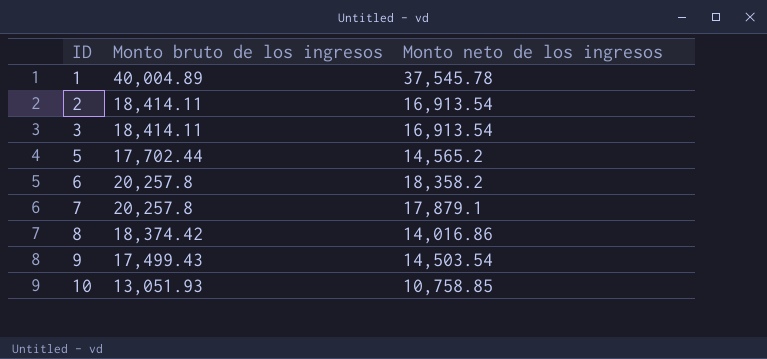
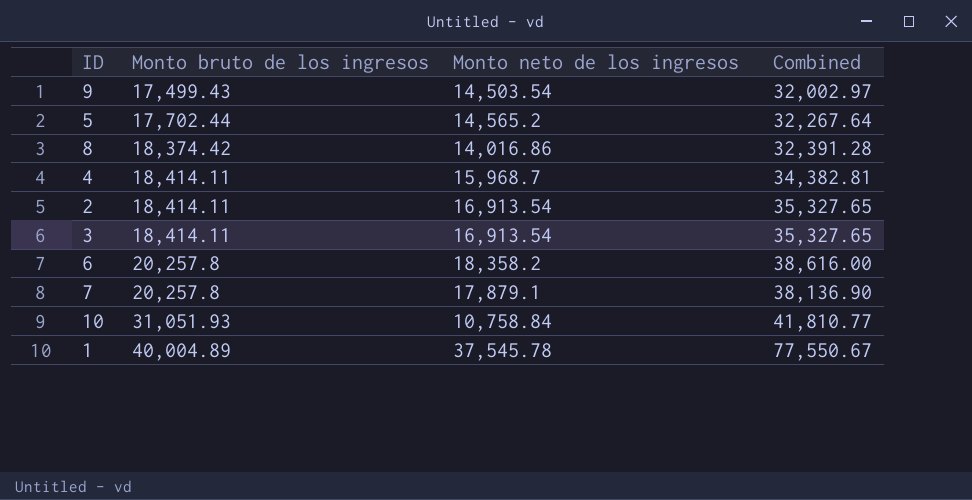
row order: ID ascending -> Monto bruto de los ingresos ascending
column Combined | formula: none -> [Monto bruto de los ingresos] + [Monto neto de los ingresos]
row 4: none -> 18,414.11 | 15,968.7 | 34,382.81
10 | Monto bruto de los ingresos: 13,051.93 -> 31,051.93
10 | Monto neto de los ingresos: 10,758.85 -> 10,758.84

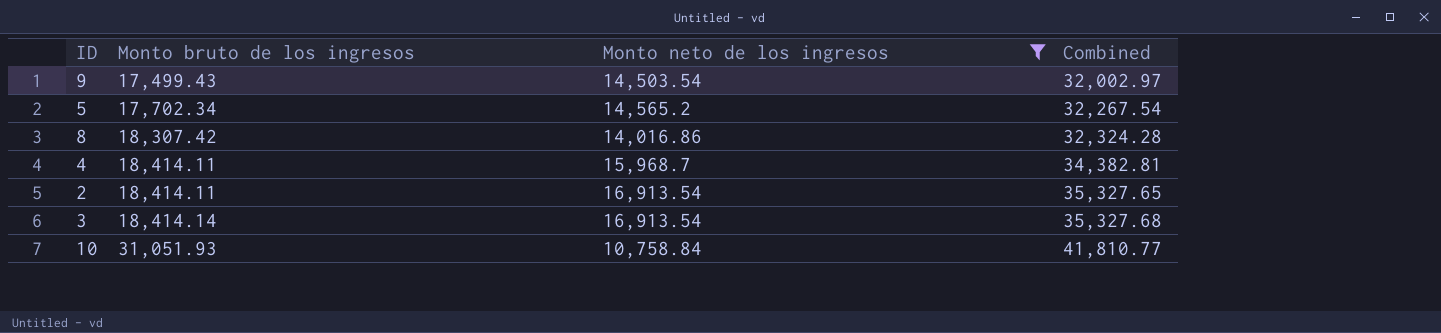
filter: none -> Monto neto de los ingresos <= 16,913.54
5 | Monto bruto de los ingresos: 17,702.44 -> 17,702.34
5 | Combined: 32,267.64 -> 32,267.54
8 | Monto bruto de los ingresos: 18,374.42 -> 18,307.42
8 | Combined: 32,391.28 -> 32,324.28
3 | Monto bruto de los ingresos: 18,414.11 -> 18,414.14
3 | Combined: 35,327.65 -> 35,327.68

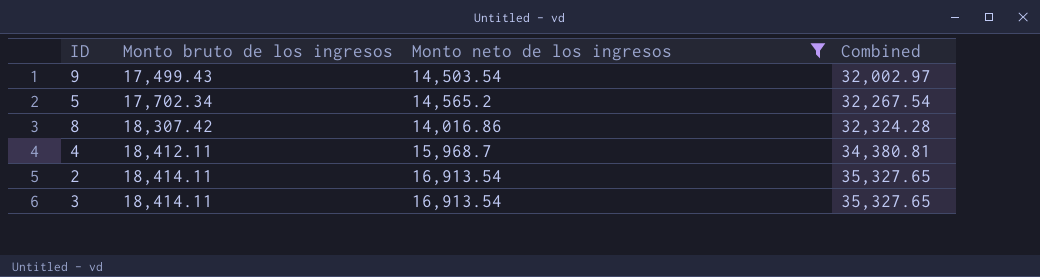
row 10: 31,051.93 | 10,758.84 | 41,810.77 -> none
4 | Monto bruto de los ingresos: 18,414.11 -> 18,412.11
4 | Combined: 34,382.81 -> 34,380.81
3 | Monto bruto de los ingresos: 18,414.14 -> 18,414.11
3 | Combined: 35,327.68 -> 35,327.65

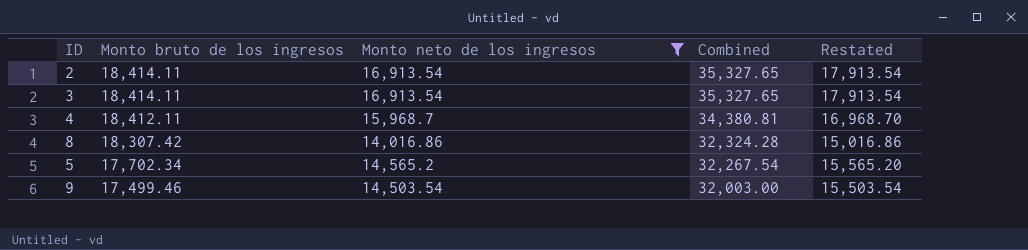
row order: Monto bruto de los ingresos ascending -> Monto bruto de los ingresos descending
column Restated | formula: none -> [Monto neto de los ingresos] + 1000
9 | Monto bruto de los ingresos: 17,499.43 -> 17,499.46
9 | Combined: 32,002.97 -> 32,003.00

